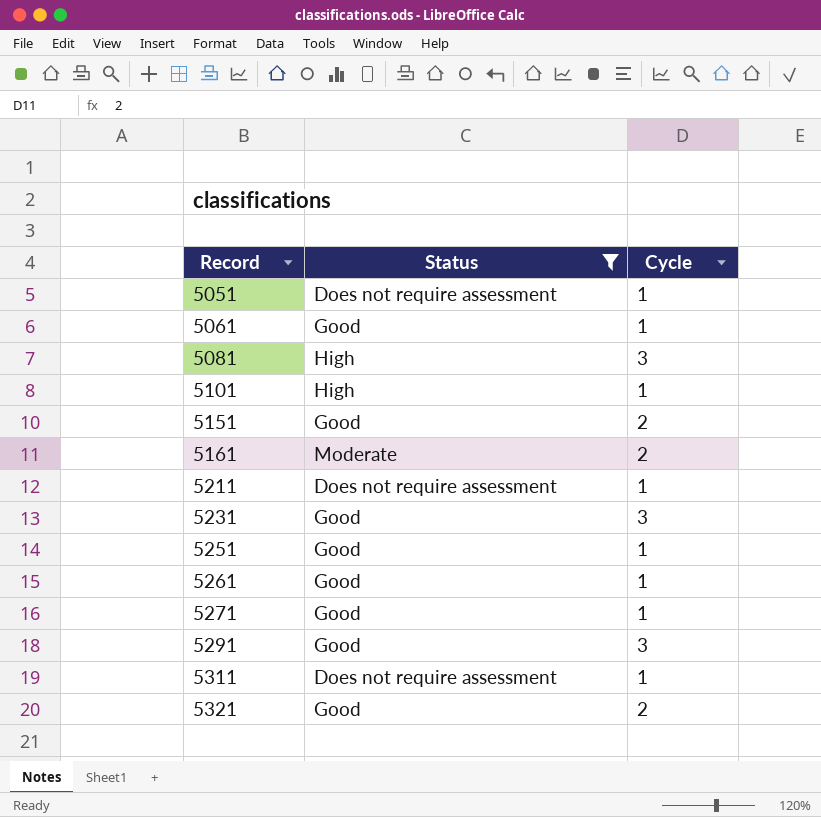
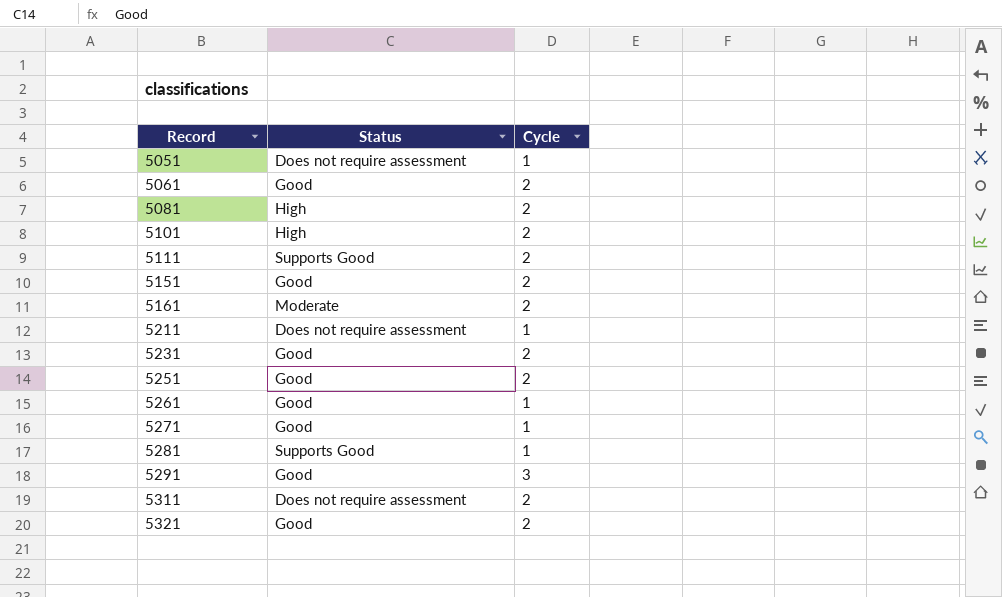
filter: Status != Supports Good -> none
5061 | Cycle: 1 -> 2
5081 | Cycle: 3 -> 2
5101 | Cycle: 1 -> 2
5231 | Cycle: 3 -> 2
5251 | Cycle: 1 -> 2
5311 | Cycle: 1 -> 2

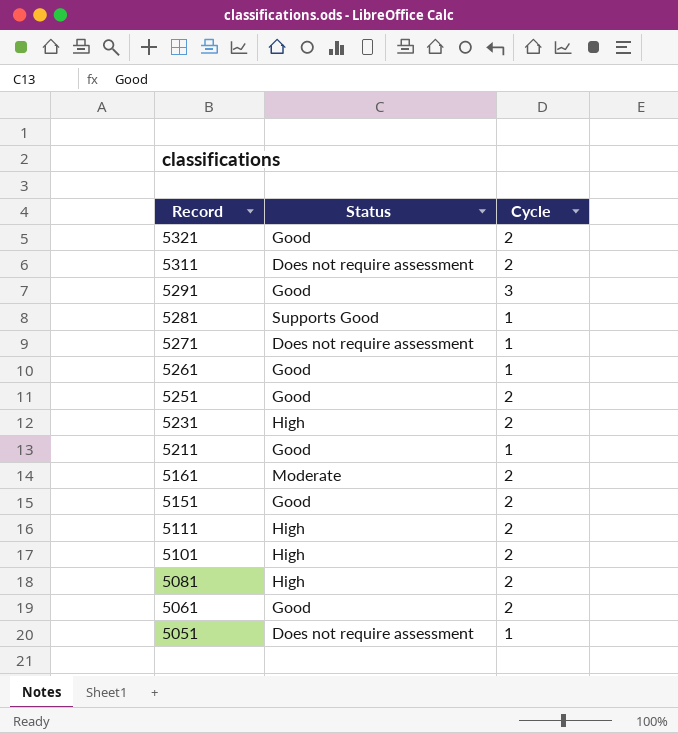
row order: Record ascending -> Record descending
5271 | Status: Good -> Does not require assessment
5231 | Status: Good -> High
5211 | Status: Does not require assessment -> Good
5111 | Status: Supports Good -> High

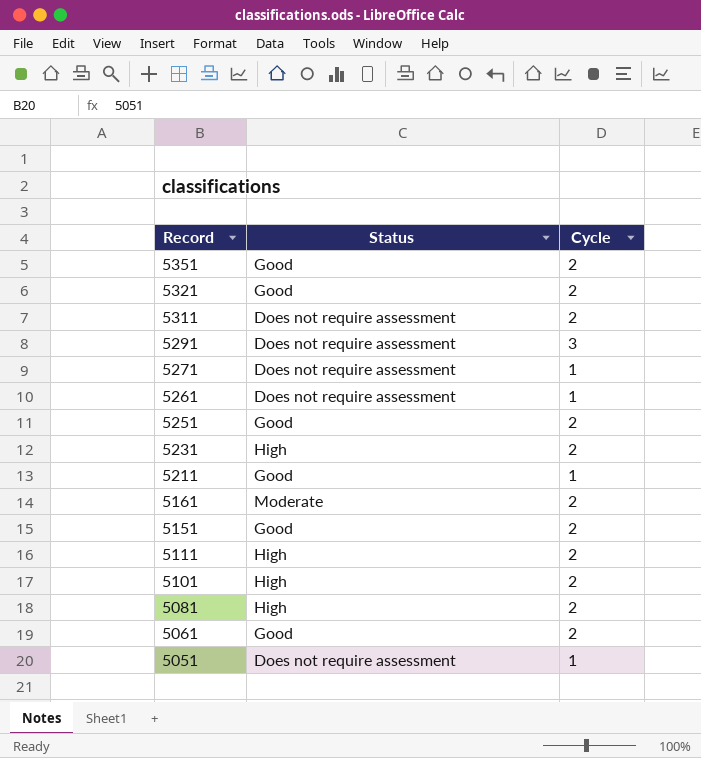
row 5281: Supports Good | 1 -> none
row 5351: none -> Good | 2
5291 | Status: Good -> Does not require assessment
5261 | Status: Good -> Does not require assessment

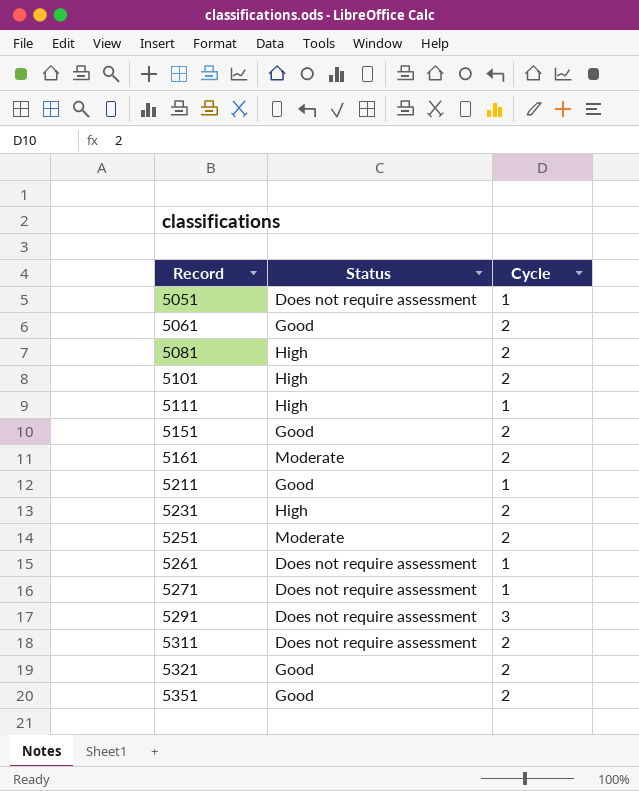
row order: Record descending -> Record ascending
5111 | Cycle: 2 -> 1
5251 | Status: Good -> Moderate

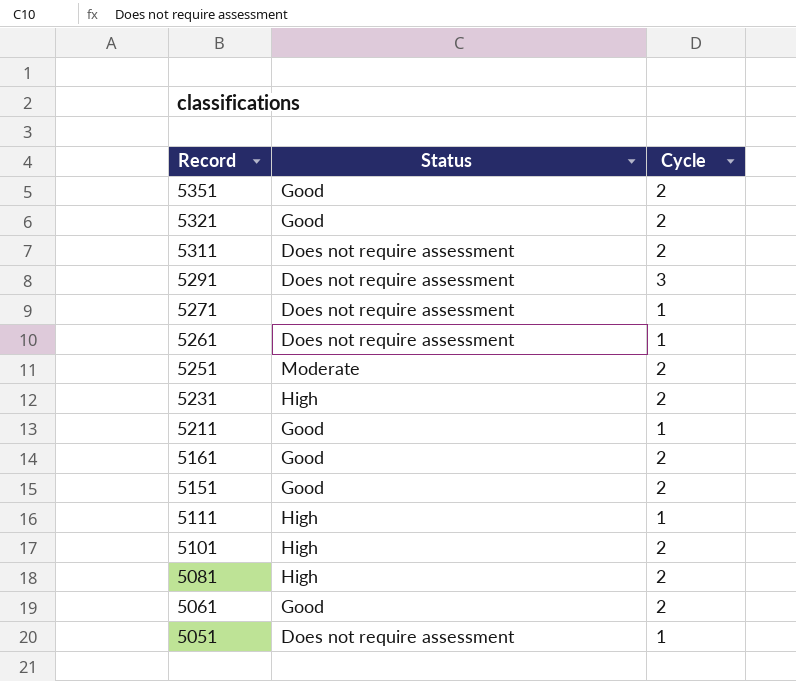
row order: Record ascending -> Record descending
5161 | Status: Moderate -> Good

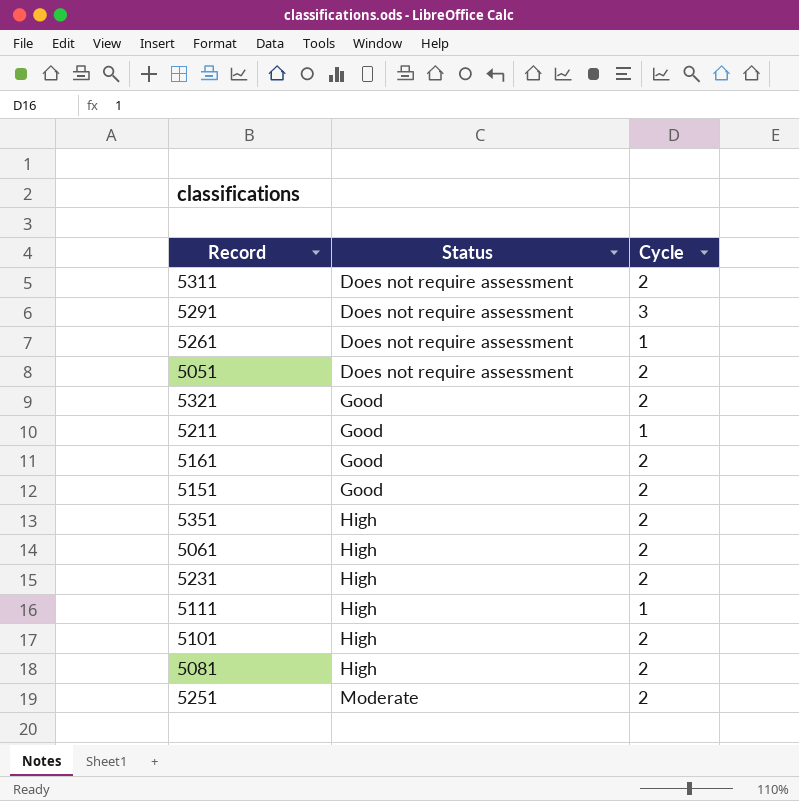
row order: Record descending -> Status ascending
row 5271: Does not require assessment | 1 -> none
5051 | Cycle: 1 -> 2
5351 | Status: Good -> High
5061 | Status: Good -> High

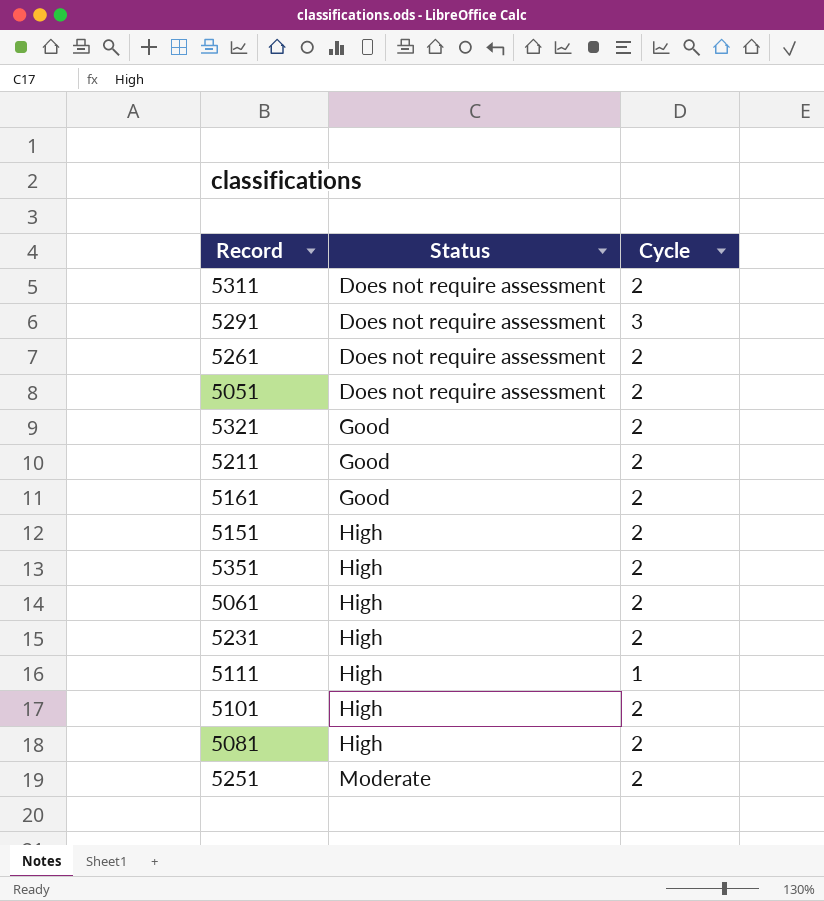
5261 | Cycle: 1 -> 2
5211 | Cycle: 1 -> 2
5151 | Status: Good -> High

